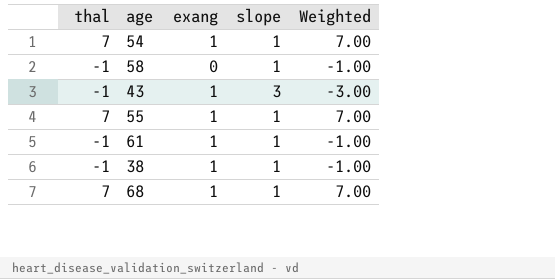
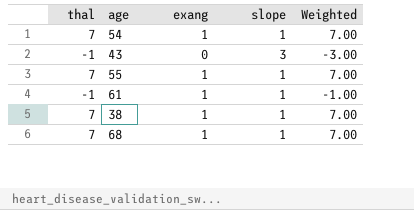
row 58: -1 | 0 | 1 | -1.00 -> none
43 | exang: 1 -> 0
38 | thal: -1 -> 7
38 | Weighted: -1.00 -> 7.00

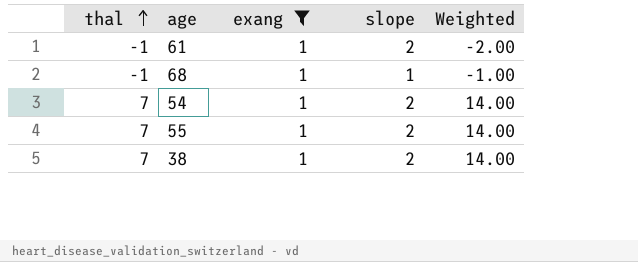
filter: none -> exang = 1
row order: none -> thal ascending
61 | slope: 1 -> 2
61 | Weighted: -1.00 -> -2.00
68 | thal: 7 -> -1
68 | Weighted: 7.00 -> -1.00
54 | slope: 1 -> 2
54 | Weighted: 7.00 -> 14.00
55 | slope: 1 -> 2
55 | Weighted: 7.00 -> 14.00
38 | slope: 1 -> 2
38 | Weighted: 7.00 -> 14.00

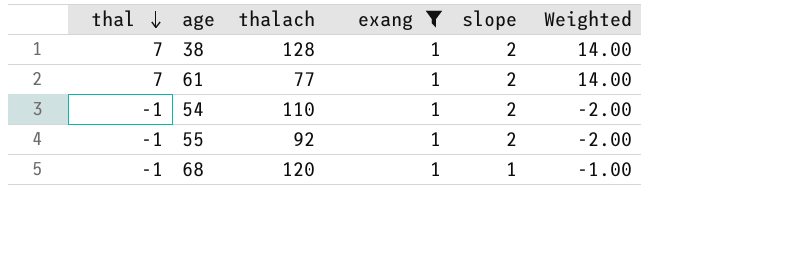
row order: thal ascending -> thal descending
column thalach | position: none -> 3
61 | thal: -1 -> 7
61 | Weighted: -2.00 -> 14.00
54 | thal: 7 -> -1
54 | Weighted: 14.00 -> -2.00
55 | thal: 7 -> -1
55 | Weighted: 14.00 -> -2.00

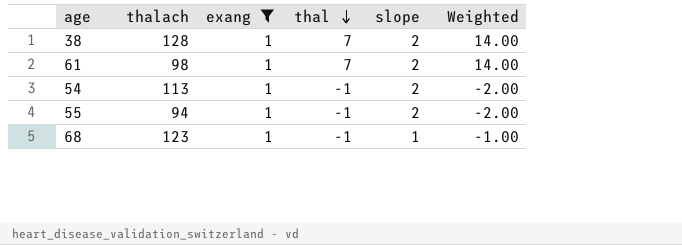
column thal | position: 1 -> 4
61 | thalach: 77 -> 98
54 | thalach: 110 -> 113
55 | thalach: 92 -> 94
68 | thalach: 120 -> 123

